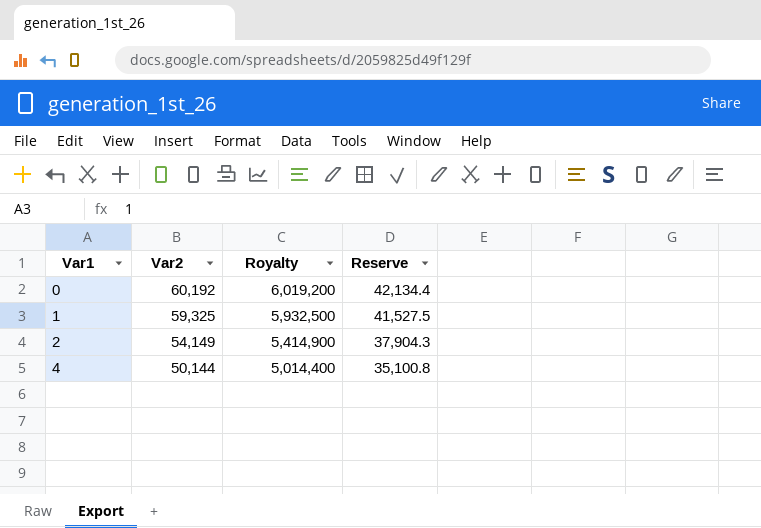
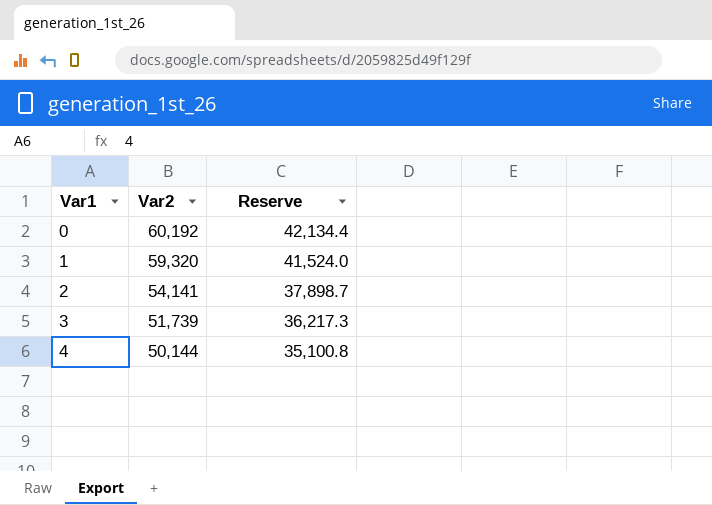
column Royalty | formula: [Var2] * 100 -> none
1 | Var2: 59,325 -> 59,320
1 | Reserve: 41,527.5 -> 41,524.0
2 | Var2: 54,149 -> 54,141
2 | Reserve: 37,904.3 -> 37,898.7
row 3: none -> 51,739 | 36,217.3

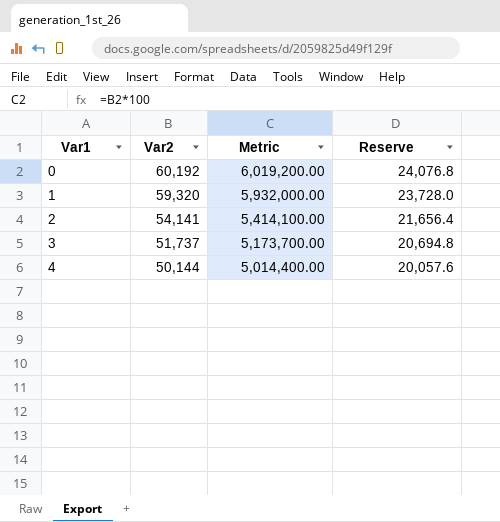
column Metric | formula: none -> [Var2] * 100
column Reserve | formula: [Var2] * 0.7 -> [Var2] * 0.4
3 | Var2: 51,739 -> 51,737

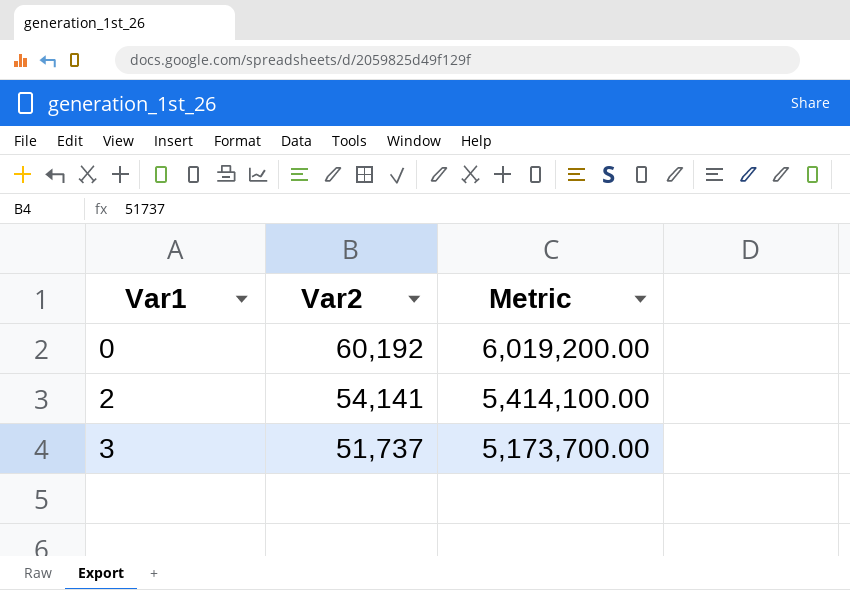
column Reserve | formula: [Var2] * 0.4 -> none
row 1: 59,320 | 5,932,000.00 | 23,728.0 -> none
row 4: 50,144 | 5,014,400.00 | 20,057.6 -> none

